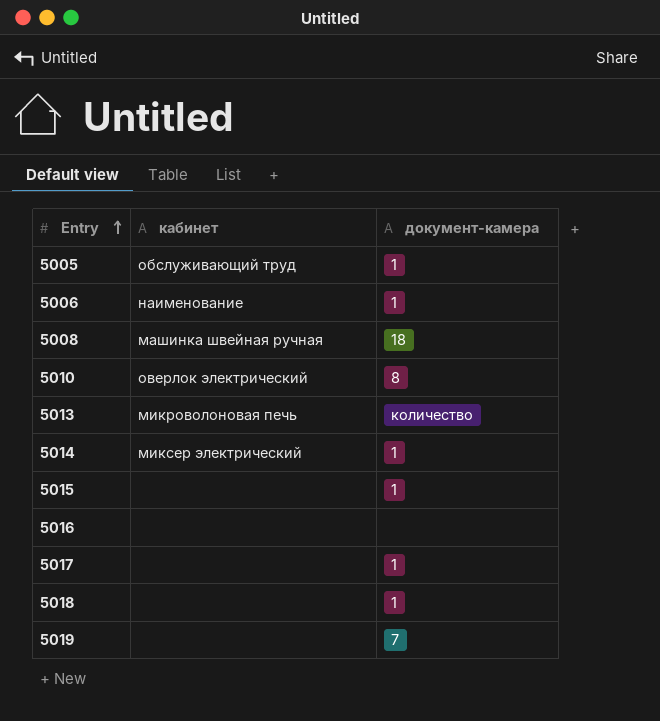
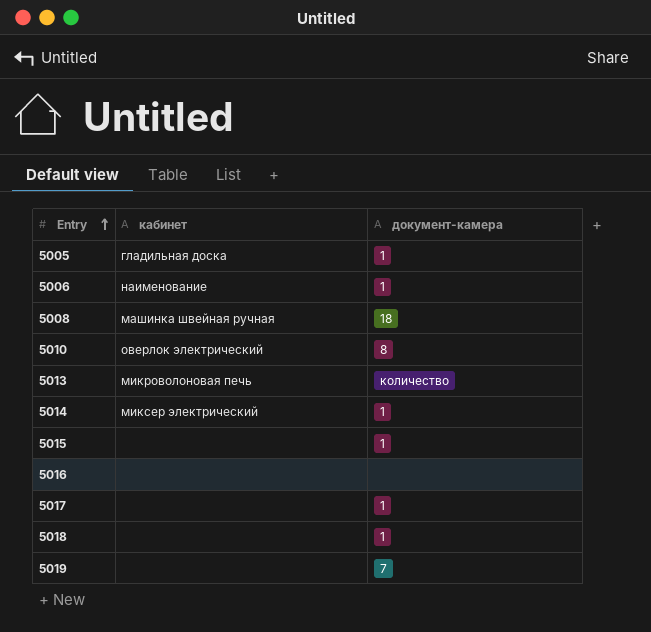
5005 | кабинет: обслуживающий труд -> гладильная доска

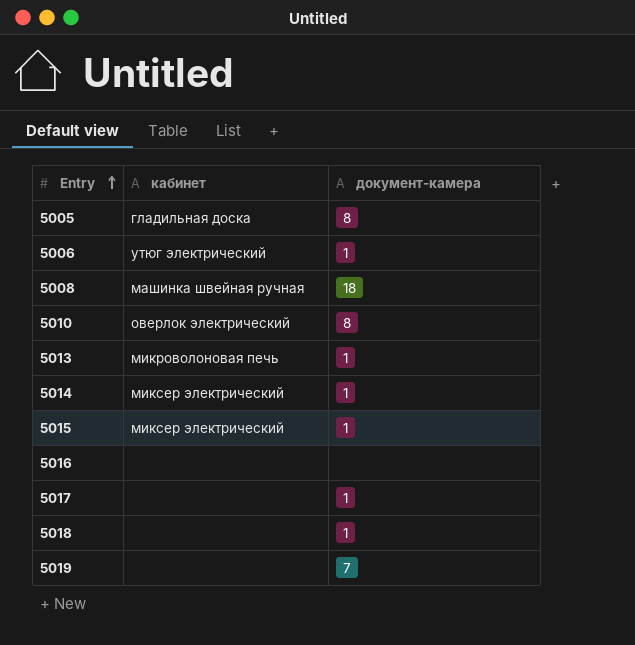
5005 | документ-камера: 1 -> 8
5006 | кабинет: наименование -> утюг электрический
5013 | документ-камера: количество -> 1
5015 | кабинет: none -> миксер электрический

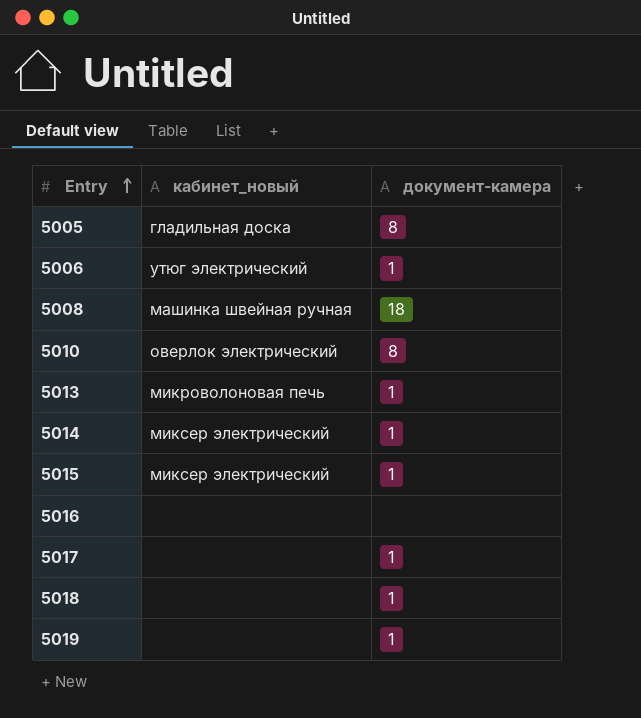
column name: кабинет -> кабинет_новый
5019 | документ-камера: 7 -> 1

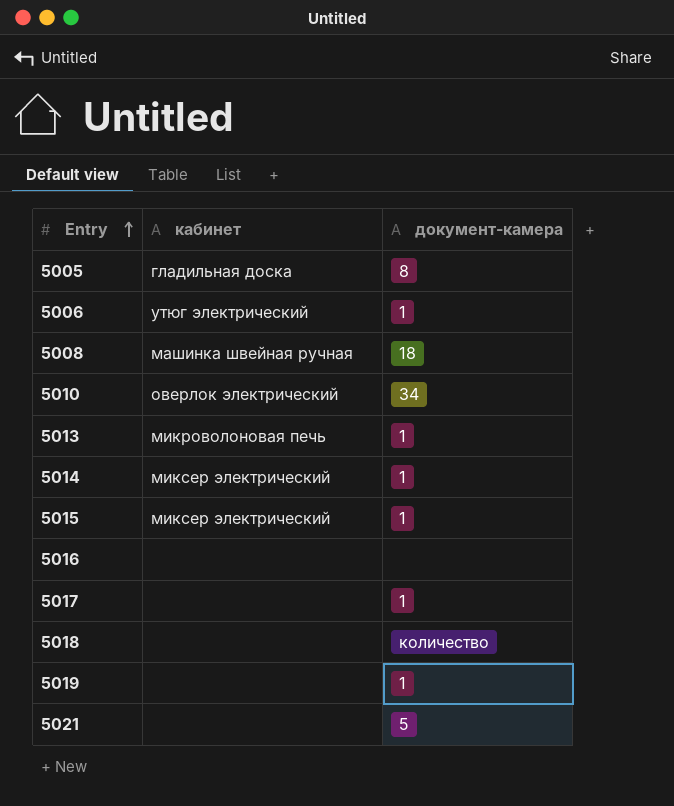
column name: кабинет_новый -> кабинет
5010 | документ-камера: 8 -> 34
5018 | документ-камера: 1 -> количество
row 5021: none -> none | 5

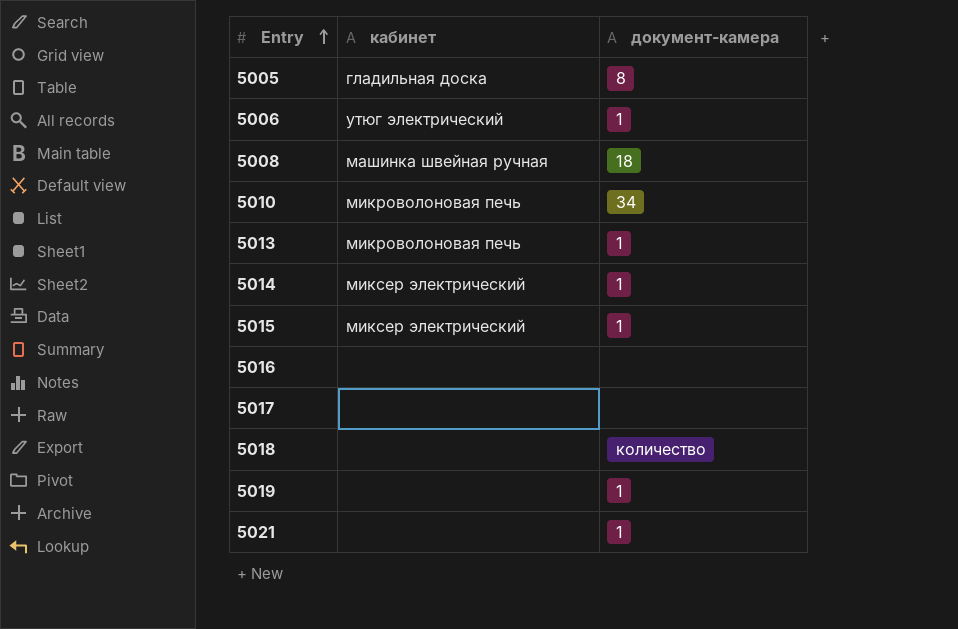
5010 | кабинет: оверлок электрический -> микроволоновая печь
5017 | документ-камера: 1 -> none
5021 | документ-камера: 5 -> 1

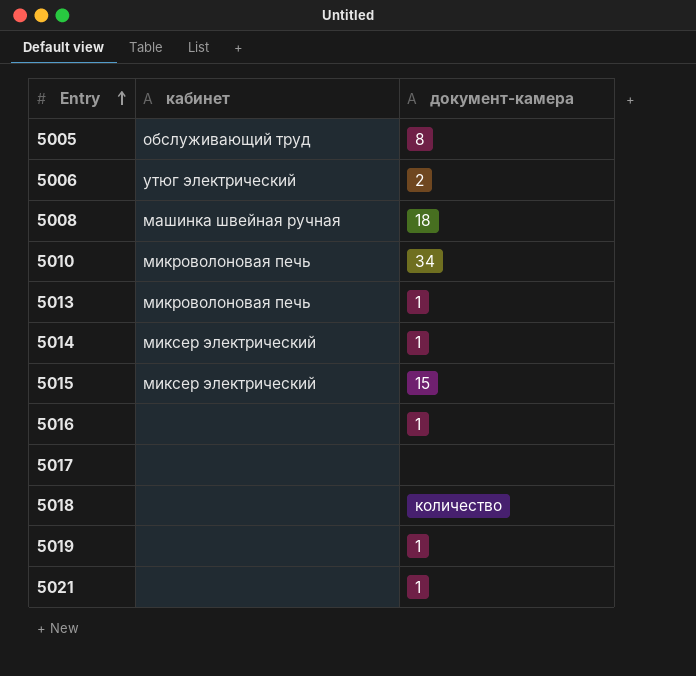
5005 | кабинет: гладильная доска -> обслуживающий труд
5006 | документ-камера: 1 -> 2
5015 | документ-камера: 1 -> 15
5016 | документ-камера: none -> 1

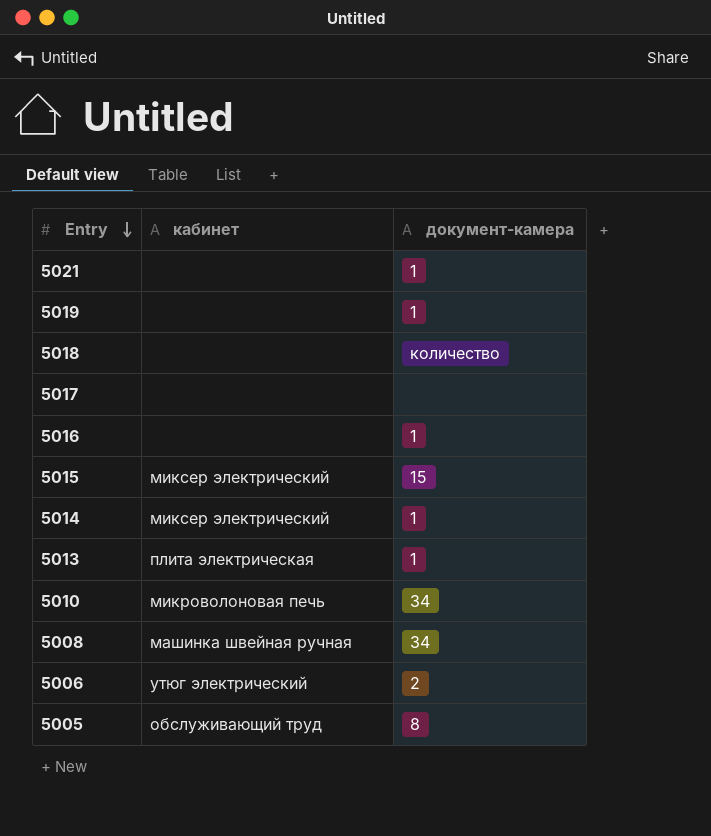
row order: Entry ascending -> Entry descending
5013 | кабинет: микроволоновая печь -> плита электрическая
5008 | документ-камера: 18 -> 34

